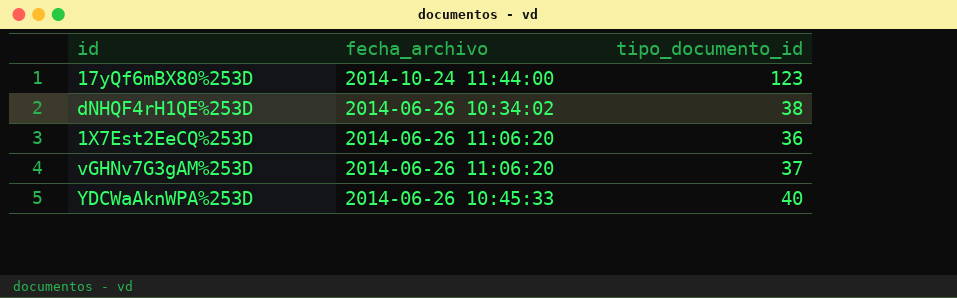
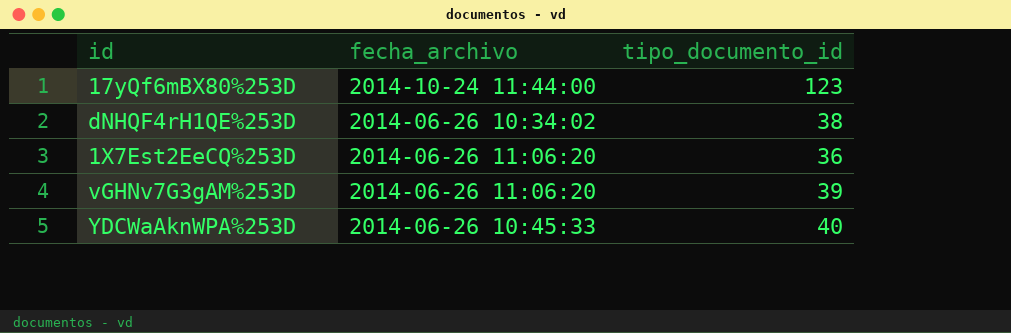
vGHNv7G3gAM%253D | tipo_documento_id: 37 -> 39

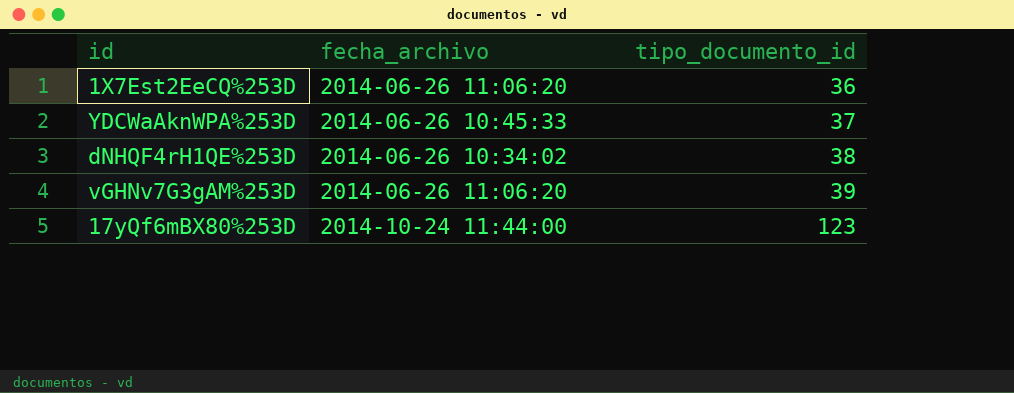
row order: none -> tipo_documento_id ascending
YDCWaAknWPA%253D | tipo_documento_id: 40 -> 37

